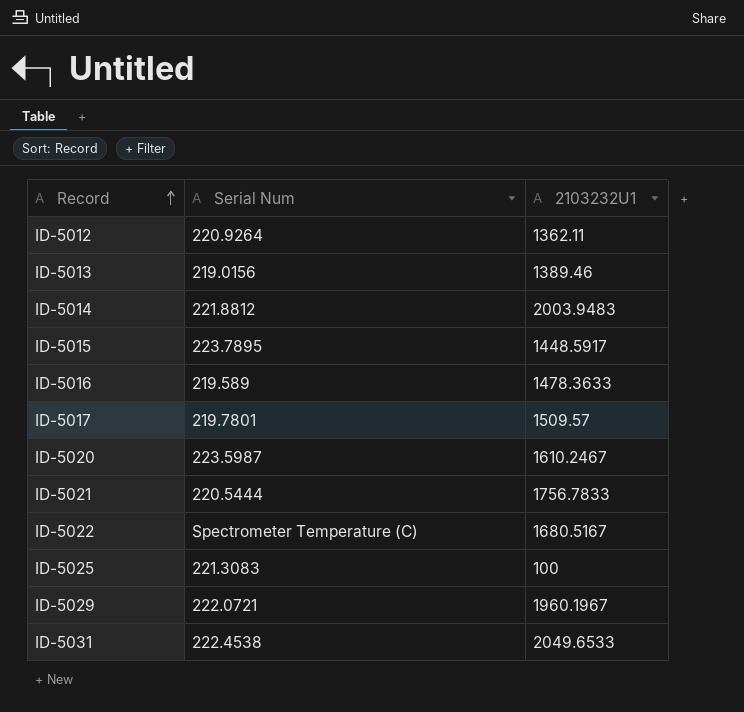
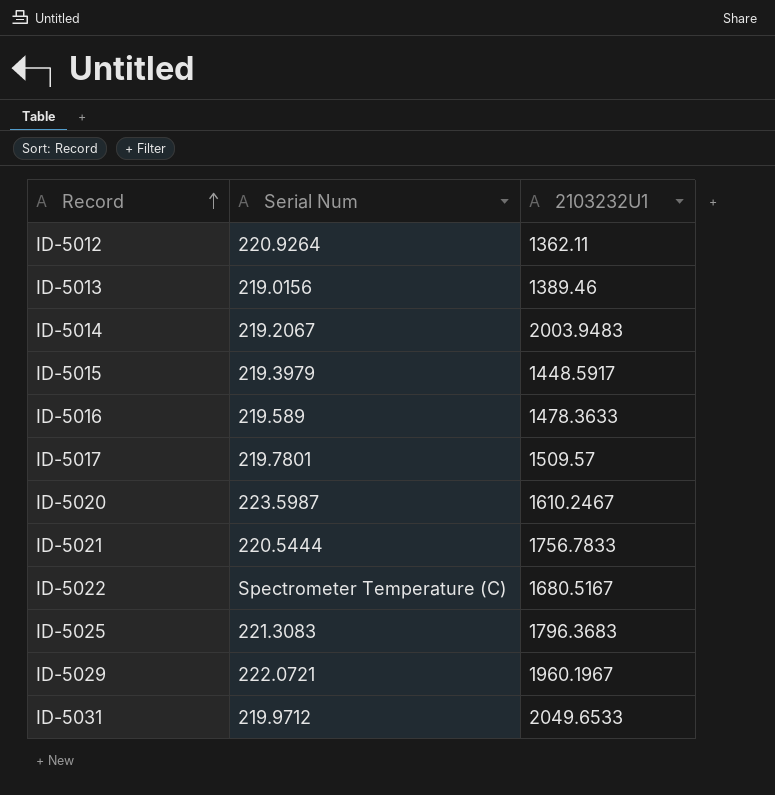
ID-5014 | Serial Num: 221.8812 -> 219.2067
ID-5015 | Serial Num: 223.7895 -> 219.3979
ID-5025 | 2103232U1: 100 -> 1796.3683
ID-5031 | Serial Num: 222.4538 -> 219.9712

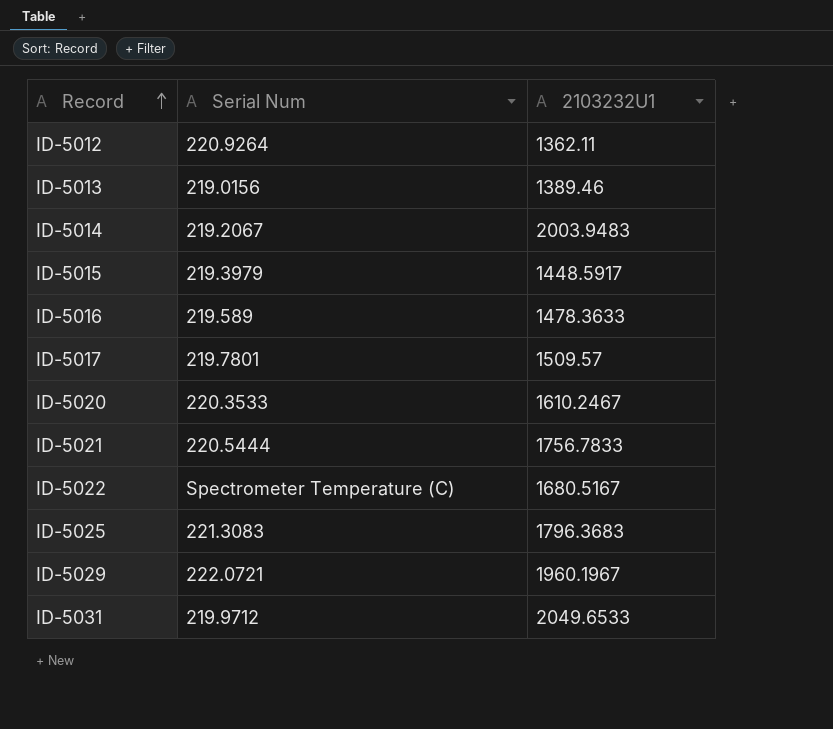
ID-5020 | Serial Num: 223.5987 -> 220.3533

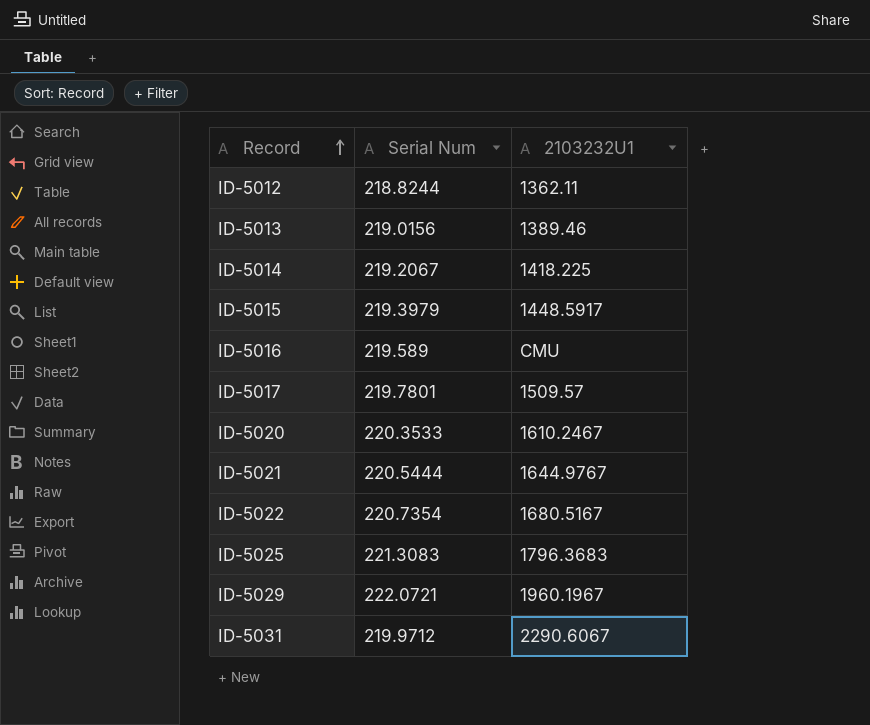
ID-5012 | Serial Num: 220.9264 -> 218.8244
ID-5014 | 2103232U1: 2003.9483 -> 1418.225
ID-5016 | 2103232U1: 1478.3633 -> CMU
ID-5021 | 2103232U1: 1756.7833 -> 1644.9767
ID-5022 | Serial Num: Spectrometer Temperature (C) -> 220.7354
ID-5031 | 2103232U1: 2049.6533 -> 2290.6067

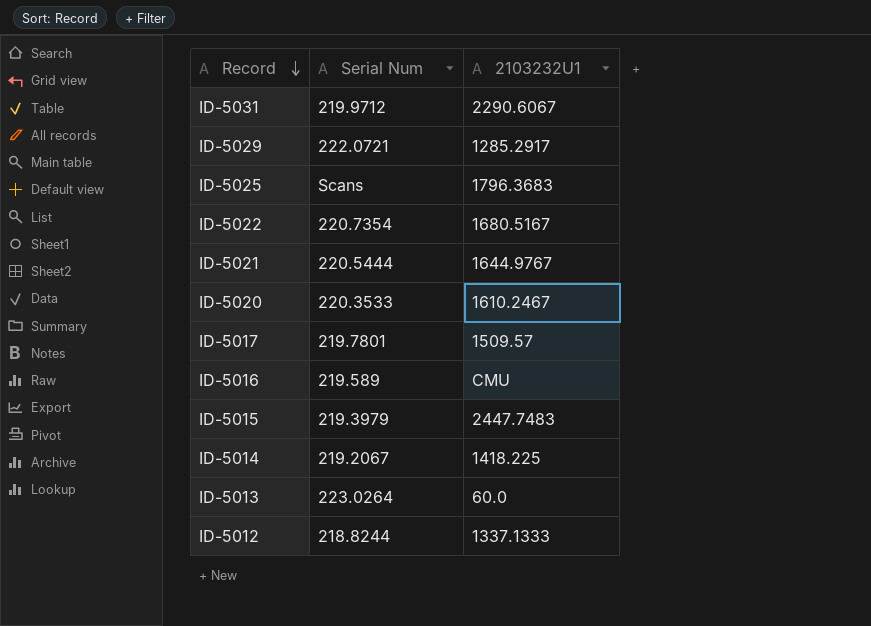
row order: Record ascending -> Record descending
ID-5029 | 2103232U1: 1960.1967 -> 1285.2917
ID-5025 | Serial Num: 221.3083 -> Scans
ID-5015 | 2103232U1: 1448.5917 -> 2447.7483
ID-5013 | Serial Num: 219.0156 -> 223.0264
ID-5013 | 2103232U1: 1389.46 -> 60.0
ID-5012 | 2103232U1: 1362.11 -> 1337.1333

